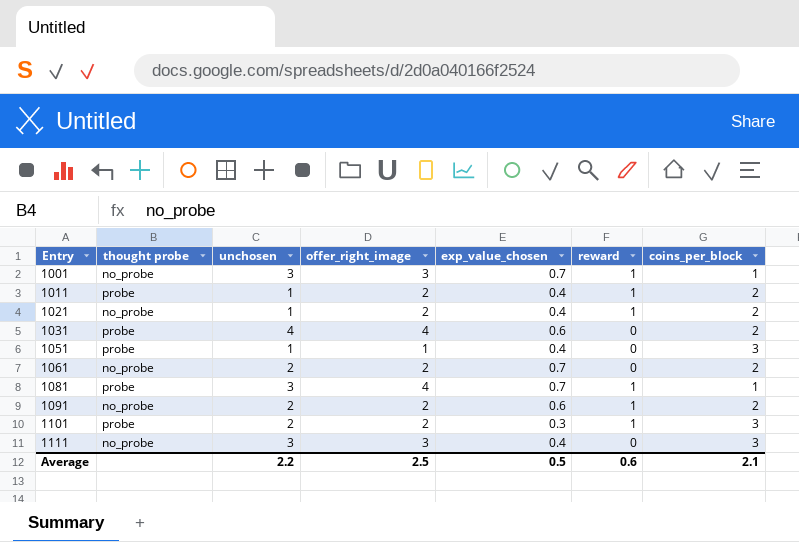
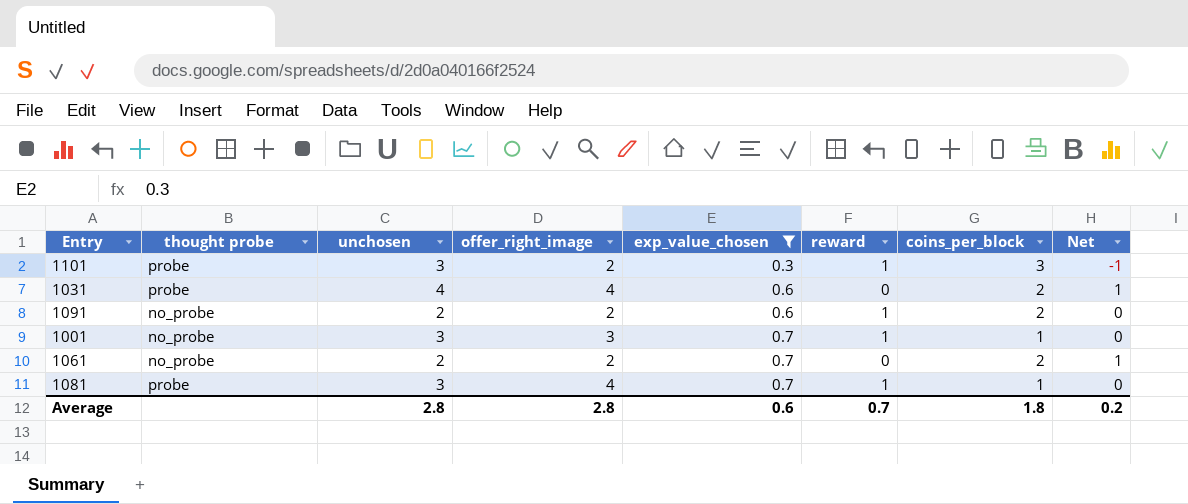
filter: none -> exp_value_chosen != 0.4
row order: Entry ascending -> exp_value_chosen ascending
column Net | formula: none -> [exp_value_chosen] - [reward]
1101 | unchosen: 2 -> 3
Average | unchosen: 2.2 -> 2.8
Average | offer_right_image: 2.5 -> 2.8
Average | exp_value_chosen: 0.5 -> 0.6
Average | reward: 0.6 -> 0.7
Average | coins_per_block: 2.1 -> 1.8

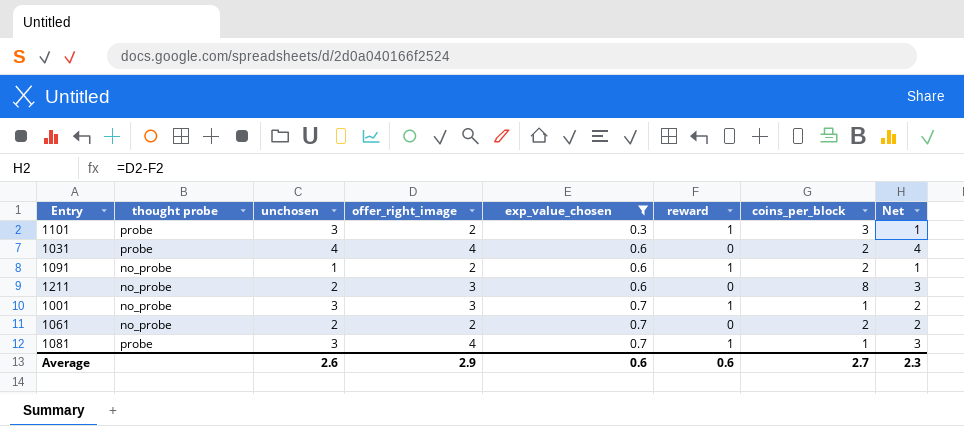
column Net | formula: [exp_value_chosen] - [reward] -> [offer_right_image] - [reward]
1091 | unchosen: 2 -> 1
row 1211: none -> no_probe | 2 | 3 | 0.6 | 0 | 8 | 3
Average | unchosen: 2.8 -> 2.6
Average | offer_right_image: 2.8 -> 2.9
Average | reward: 0.7 -> 0.6
Average | coins_per_block: 1.8 -> 2.7
Average | Net: 0.2 -> 2.3

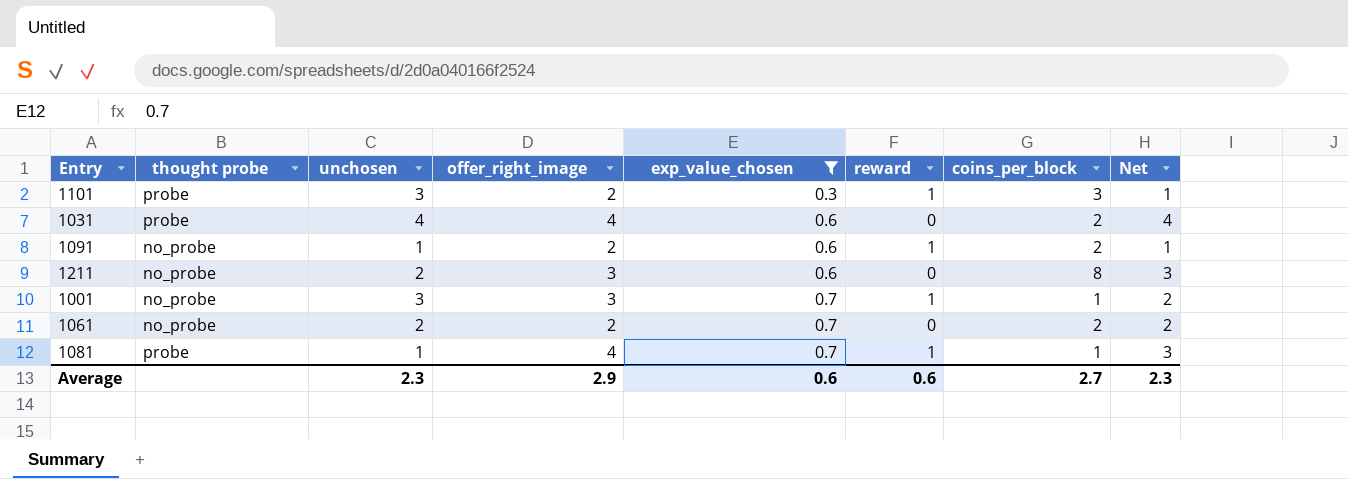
1081 | unchosen: 3 -> 1
Average | unchosen: 2.6 -> 2.3

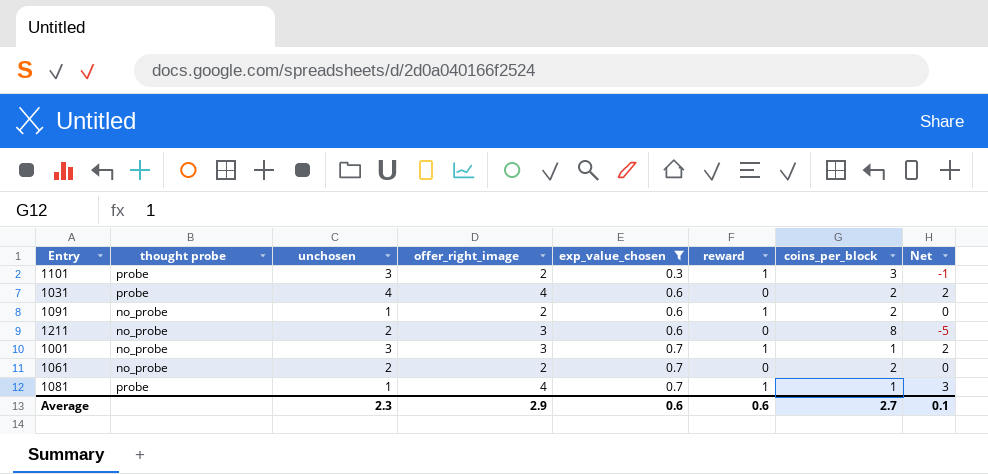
column Net | formula: [offer_right_image] - [reward] -> [offer_right_image] - [coins_per_block]
Average | Net: 2.3 -> 0.1

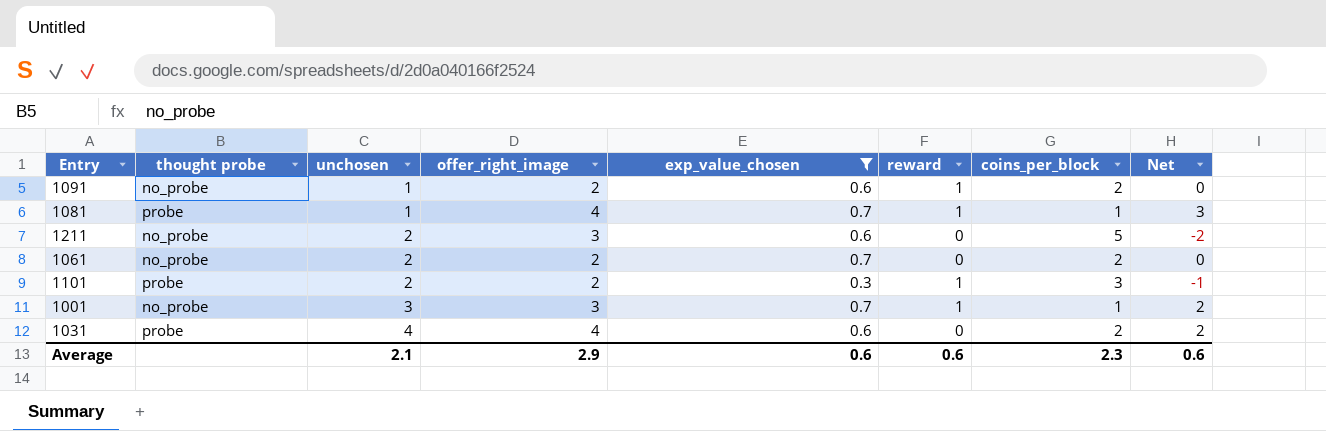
row order: exp_value_chosen ascending -> unchosen ascending
1211 | coins_per_block: 8 -> 5
1211 | Net: -5 -> -2
1101 | unchosen: 3 -> 2
Average | unchosen: 2.3 -> 2.1
Average | coins_per_block: 2.7 -> 2.3
Average | Net: 0.1 -> 0.6

